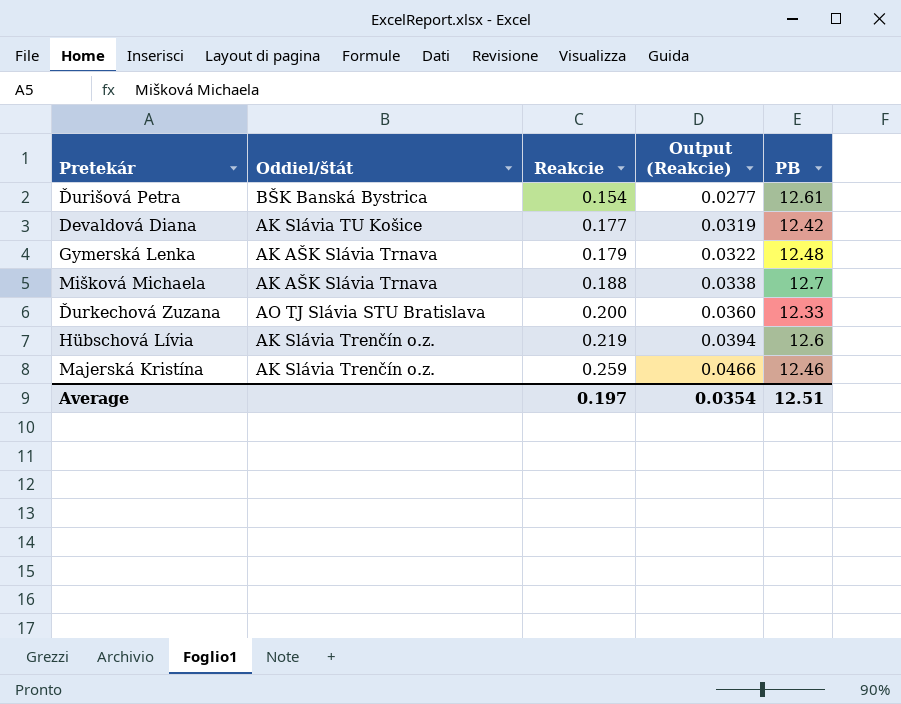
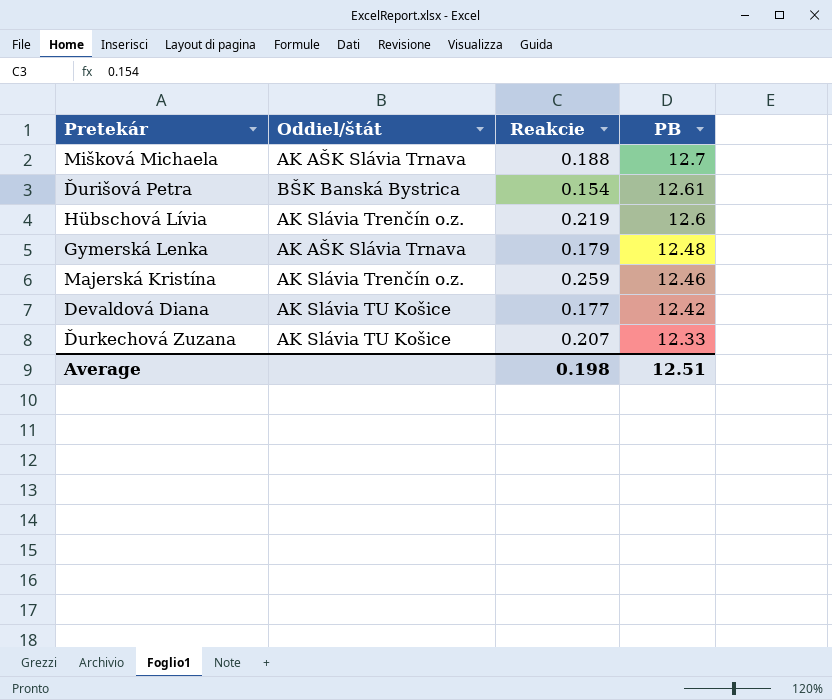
row order: Reakcie ascending -> PB descending
column Output (Reakcie) | formula: [Reakcie] * 0.18 -> none
Ďurkechová Zuzana | Oddiel/štát: AO TJ Slávia STU Bratislava -> AK Slávia TU Košice
Ďurkechová Zuzana | Reakcie: 0.200 -> 0.207
Average | Reakcie: 0.197 -> 0.198

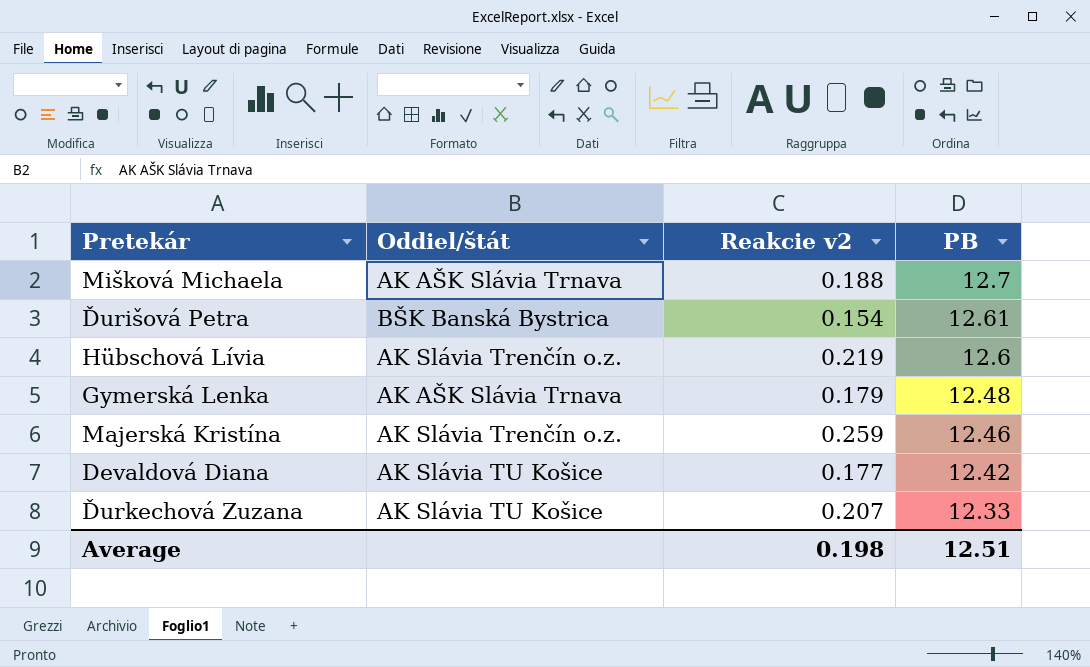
column name: Reakcie -> Reakcie v2

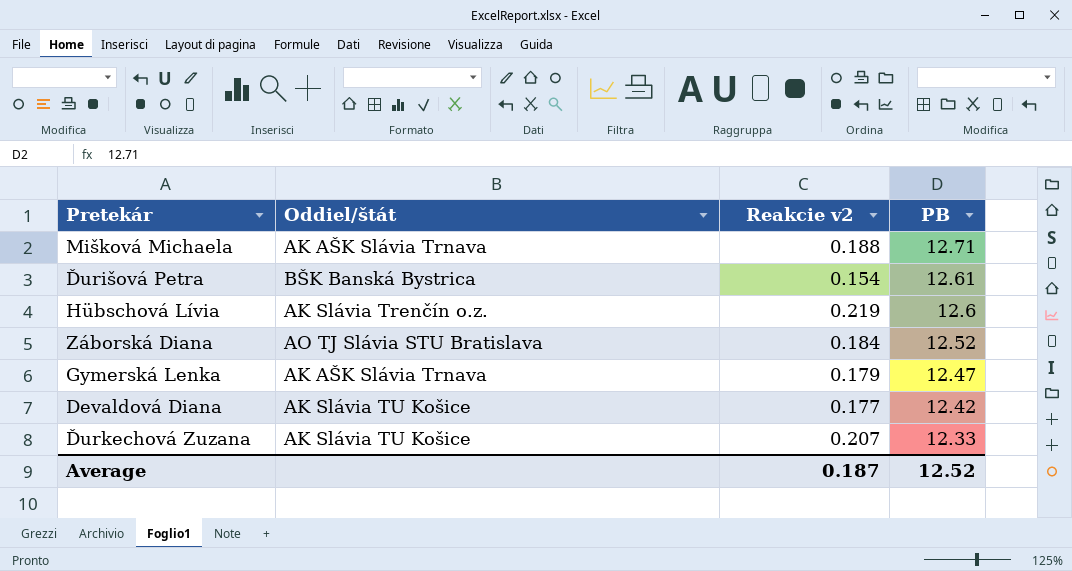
row Majerská Kristína: AK Slávia Trenčín o.z. | 0.259 | 12.46 -> none
Mišková Michaela | PB: 12.7 -> 12.71
row Záborská Diana: none -> AO TJ Slávia STU Bratislava | 0.184 | 12.52
Gymerská Lenka | PB: 12.48 -> 12.47
Average | Reakcie v2: 0.198 -> 0.187
Average | PB: 12.51 -> 12.52

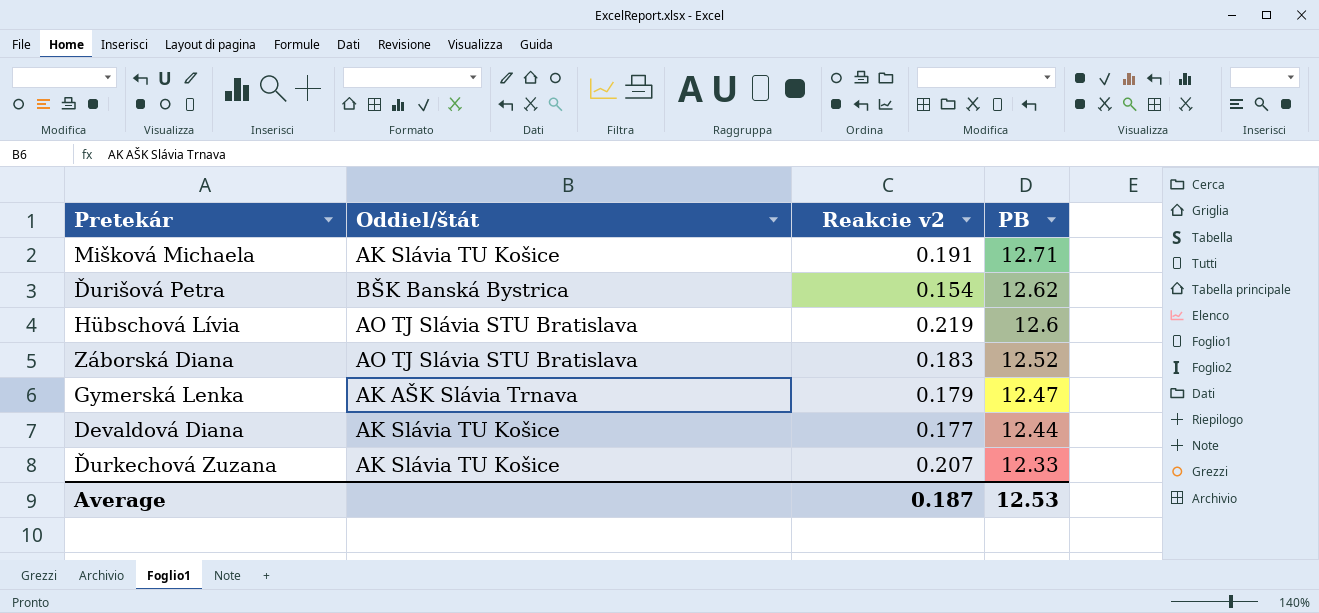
Mišková Michaela | Oddiel/štát: AK AŠK Slávia Trnava -> AK Slávia TU Košice
Mišková Michaela | Reakcie v2: 0.188 -> 0.191
Ďurišová Petra | PB: 12.61 -> 12.62
Hübschová Lívia | Oddiel/štát: AK Slávia Trenčín o.z. -> AO TJ Slávia STU Bratislava
Záborská Diana | Reakcie v2: 0.184 -> 0.183
Devaldová Diana | PB: 12.42 -> 12.44
Average | PB: 12.52 -> 12.53

